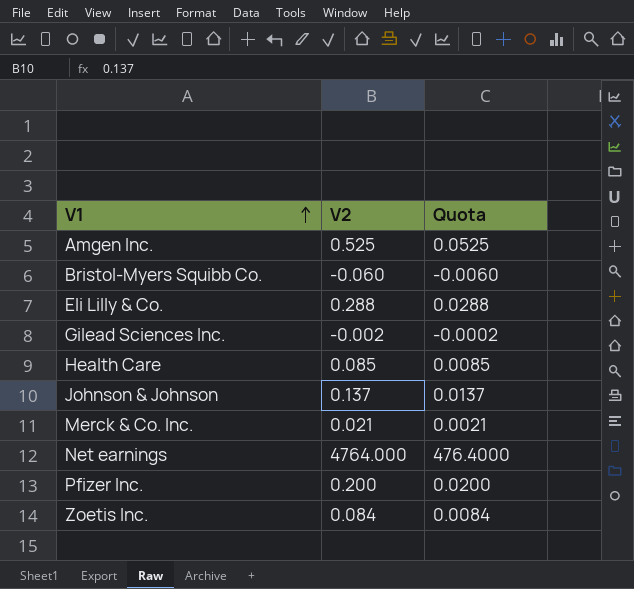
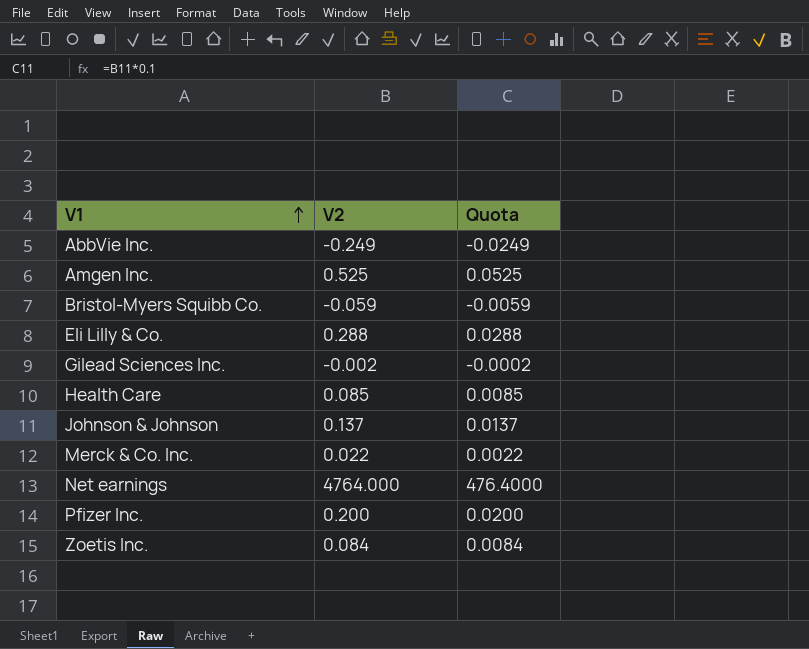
row AbbVie Inc.: none -> -0.249 | -0.0249
Bristol-Myers Squibb Co. | V2: -0.060 -> -0.059
Bristol-Myers Squibb Co. | Quota: -0.0060 -> -0.0059
Merck & Co. Inc. | V2: 0.021 -> 0.022
Merck & Co. Inc. | Quota: 0.0021 -> 0.0022

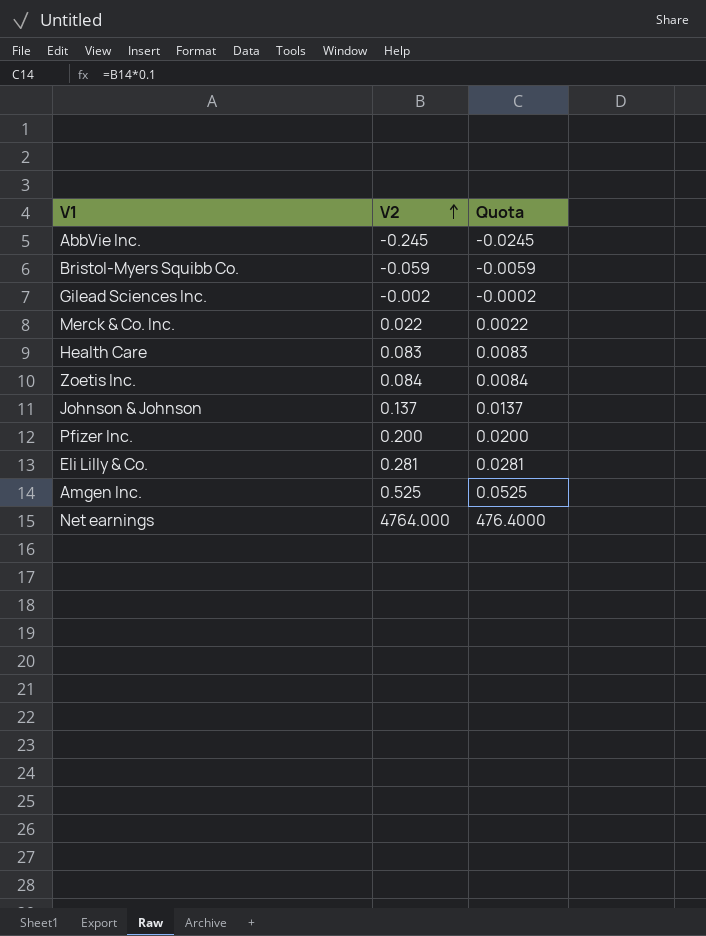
row order: V1 ascending -> V2 ascending
AbbVie Inc. | V2: -0.249 -> -0.245
AbbVie Inc. | Quota: -0.0249 -> -0.0245
Health Care | V2: 0.085 -> 0.083
Health Care | Quota: 0.0085 -> 0.0083
Eli Lilly & Co. | V2: 0.288 -> 0.281
Eli Lilly & Co. | Quota: 0.0288 -> 0.0281

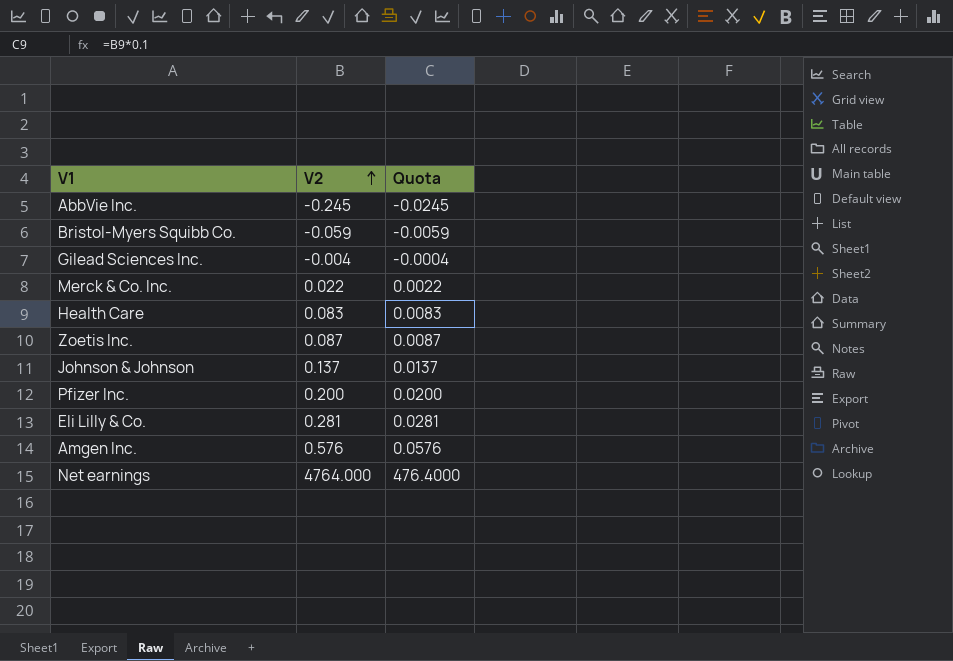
Gilead Sciences Inc. | V2: -0.002 -> -0.004
Gilead Sciences Inc. | Quota: -0.0002 -> -0.0004
Zoetis Inc. | V2: 0.084 -> 0.087
Zoetis Inc. | Quota: 0.0084 -> 0.0087
Amgen Inc. | V2: 0.525 -> 0.576
Amgen Inc. | Quota: 0.0525 -> 0.0576

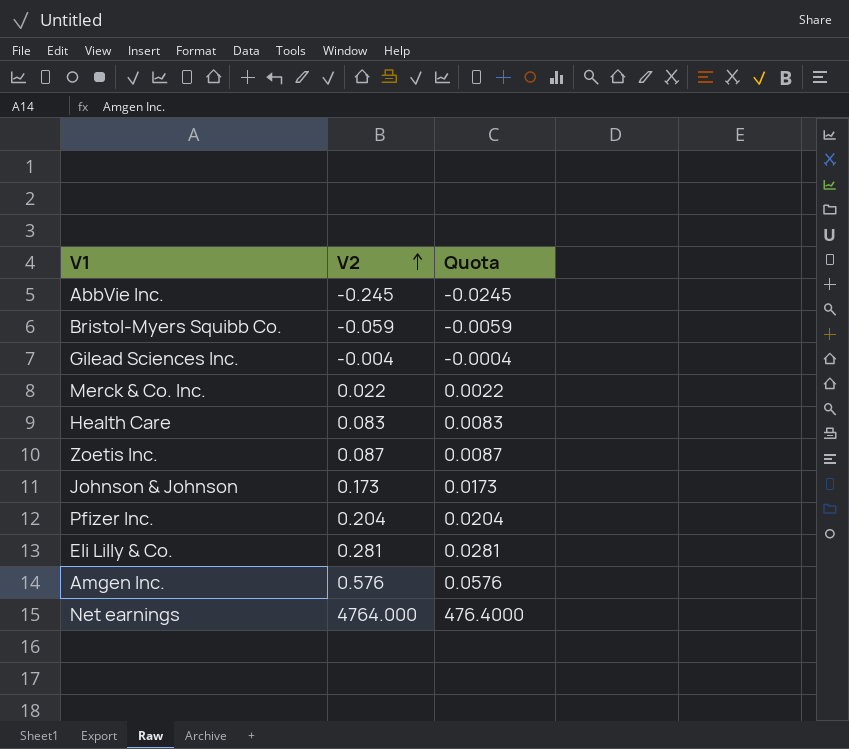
Johnson & Johnson | V2: 0.137 -> 0.173
Johnson & Johnson | Quota: 0.0137 -> 0.0173
Pfizer Inc. | V2: 0.200 -> 0.204
Pfizer Inc. | Quota: 0.0200 -> 0.0204

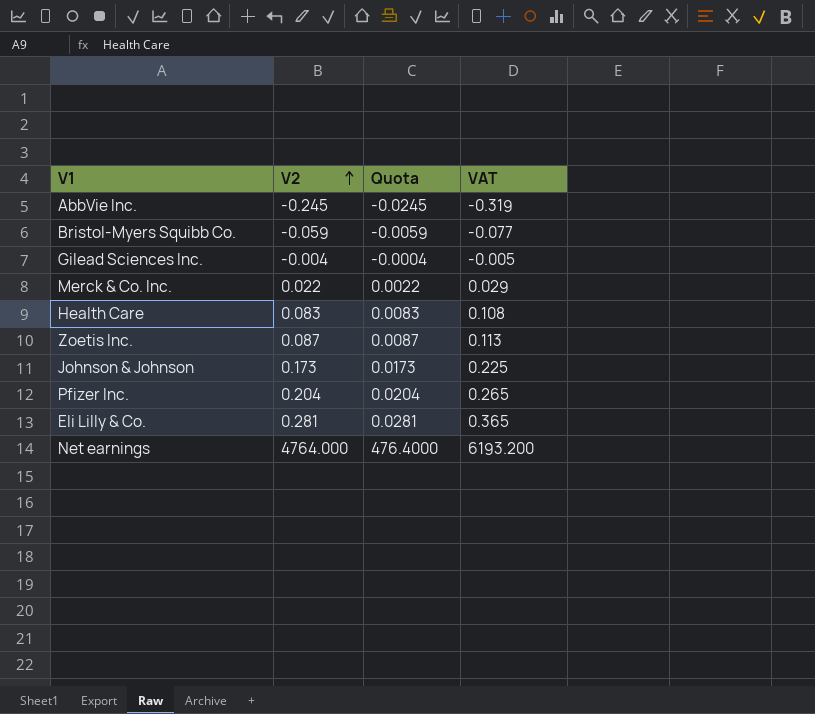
column VAT | formula: none -> [V2] * 1.3
row Amgen Inc.: 0.576 | 0.0576 -> none

